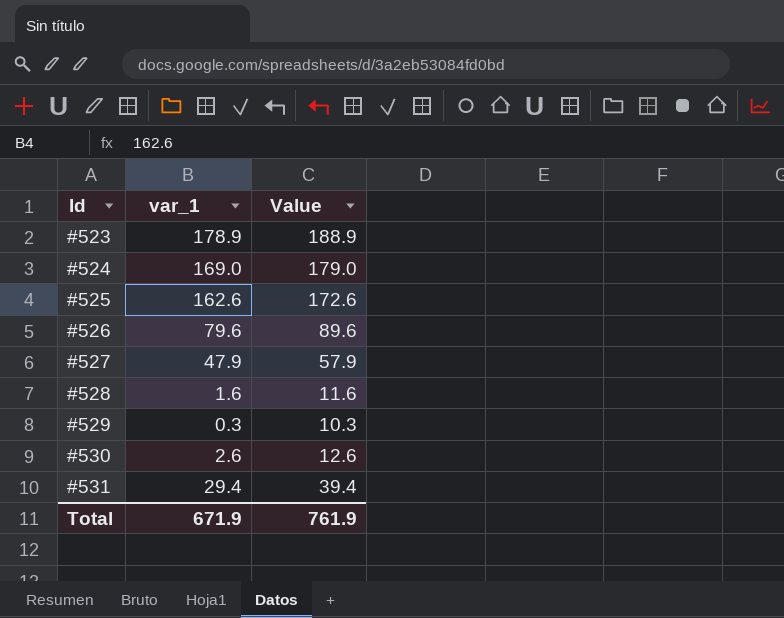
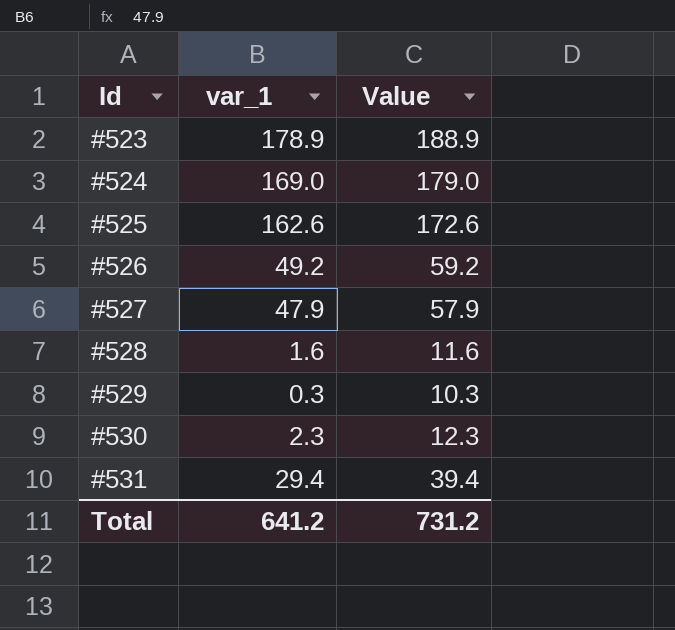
#526 | var_1: 79.6 -> 49.2
#526 | Value: 89.6 -> 59.2
#530 | var_1: 2.6 -> 2.3
#530 | Value: 12.6 -> 12.3
Total | var_1: 671.9 -> 641.2
Total | Value: 761.9 -> 731.2

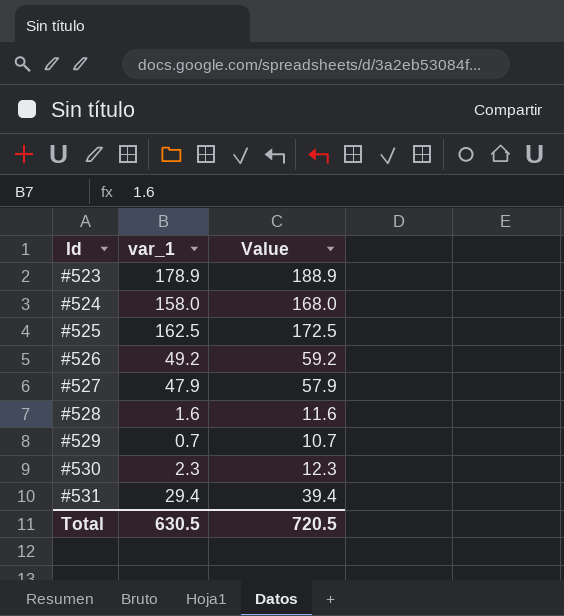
#524 | var_1: 169.0 -> 158.0
#524 | Value: 179.0 -> 168.0
#525 | var_1: 162.6 -> 162.5
#525 | Value: 172.6 -> 172.5
#529 | var_1: 0.3 -> 0.7
#529 | Value: 10.3 -> 10.7
Total | var_1: 641.2 -> 630.5
Total | Value: 731.2 -> 720.5

